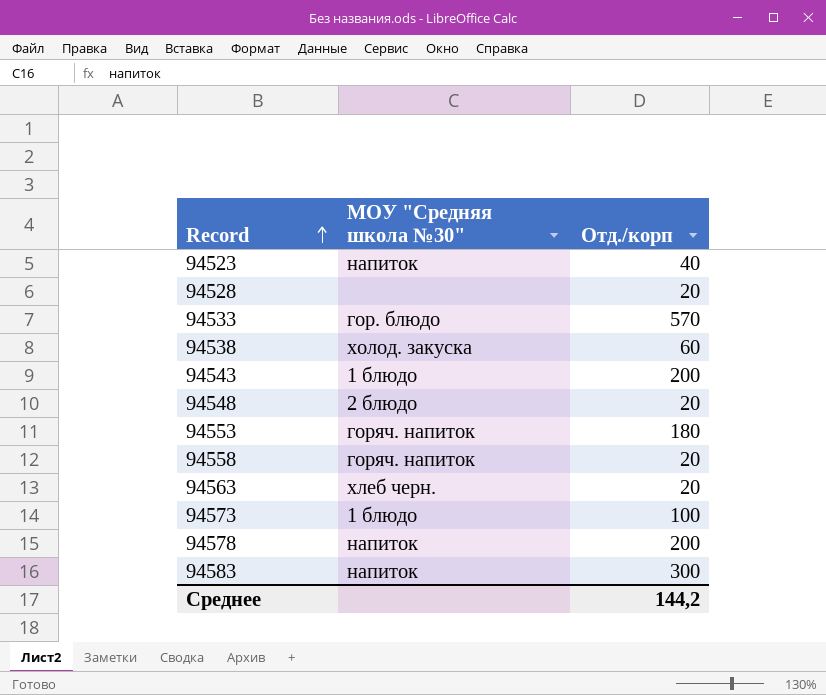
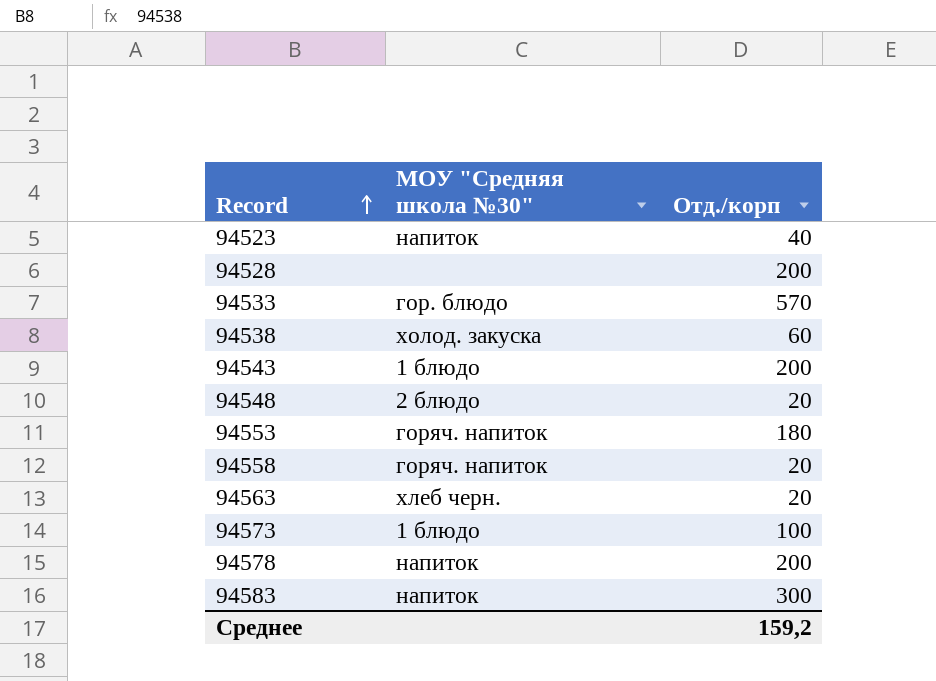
94528 | Отд./корп: 20 -> 200
Среднее | Отд./корп: 144,2 -> 159,2

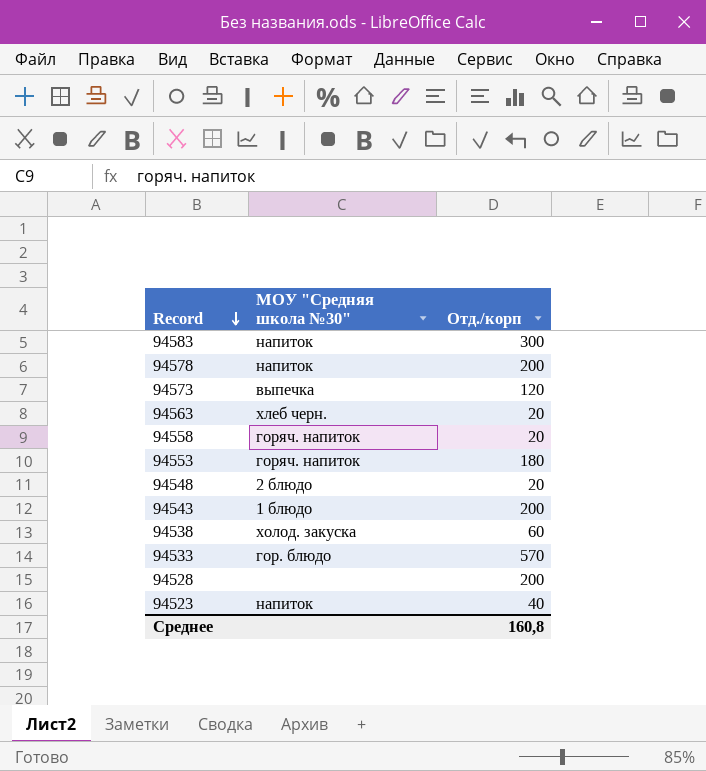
row order: Record ascending -> Record descending
94573 | МОУ "Средняя школа №30": 1 блюдо -> выпечка
94573 | Отд./корп: 100 -> 120
Среднее | Отд./корп: 159,2 -> 160,8

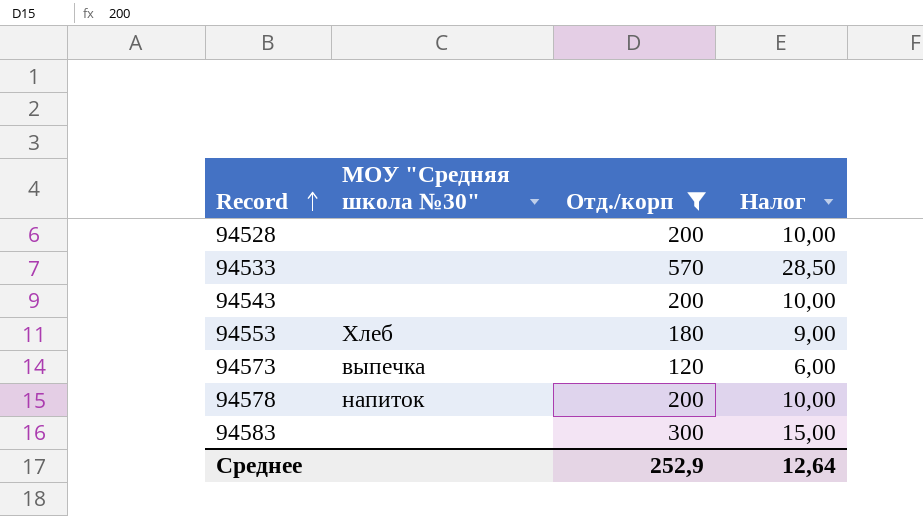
filter: none -> Отд./корп >= 120
row order: Record descending -> Record ascending
column Налог | formula: none -> [Отд./корп] * 0,05
94533 | МОУ "Средняя школа №30": гор. блюдо -> none
94543 | МОУ "Средняя школа №30": 1 блюдо -> none
94553 | МОУ "Средняя школа №30": горяч. напиток -> Хлеб
94583 | МОУ "Средняя школа №30": напиток -> none
Среднее | Отд./корп: 160,8 -> 252,9

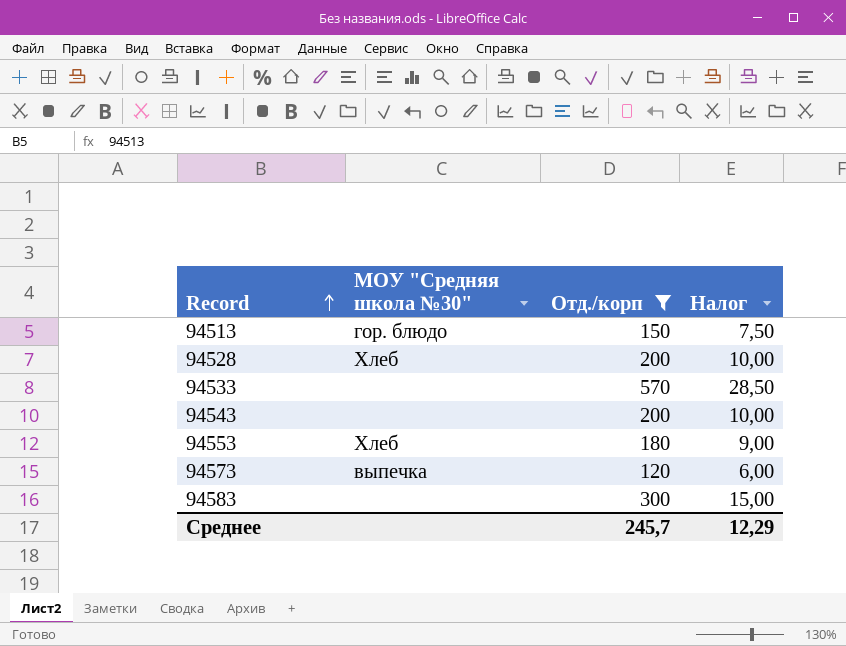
row 94578: напиток | 200 | 10,00 -> none
row 94513: none -> гор. блюдо | 150 | 7,50
94528 | МОУ "Средняя школа №30": none -> Хлеб
Среднее | Отд./корп: 252,9 -> 245,7
Среднее | Налог: 12,64 -> 12,29

